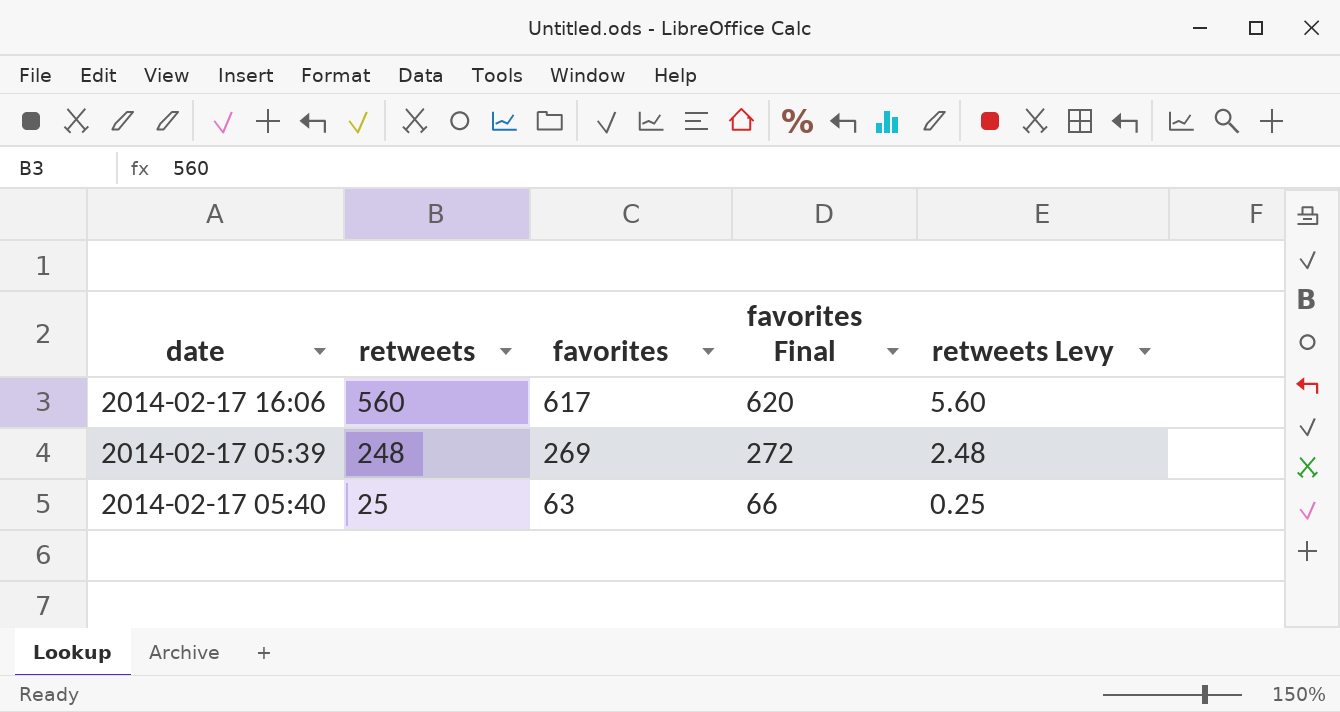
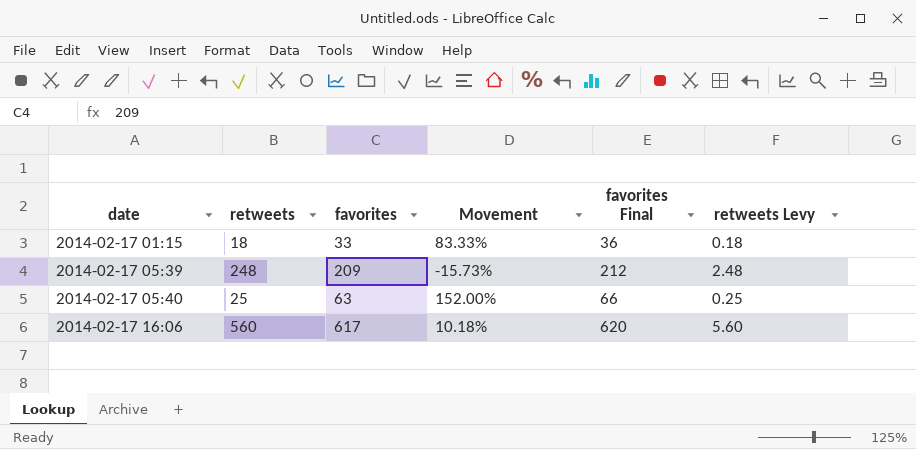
row order: retweets descending -> date ascending
column Movement | formula: none -> ([favorites] - [retweets]) / [retweets]
row 2014-02-17 01:15: none -> 18 | 33 | 83.33% | 36 | 0.18
2014-02-17 05:39 | favorites: 269 -> 209
2014-02-17 05:39 | favorites Final: 272 -> 212

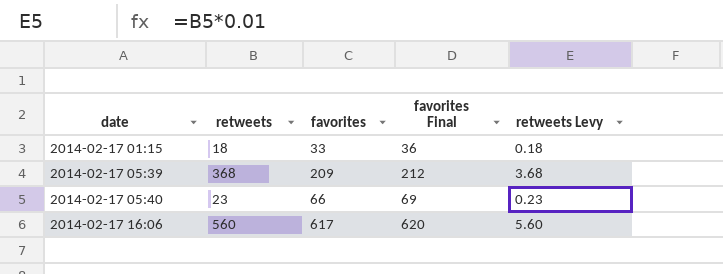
column Movement | formula: ([favorites] - [retweets]) / [retweets] -> none
2014-02-17 05:39 | retweets: 248 -> 368
2014-02-17 05:39 | retweets Levy: 2.48 -> 3.68
2014-02-17 05:40 | retweets: 25 -> 23
2014-02-17 05:40 | favorites: 63 -> 66
2014-02-17 05:40 | favorites Final: 66 -> 69
2014-02-17 05:40 | retweets Levy: 0.25 -> 0.23

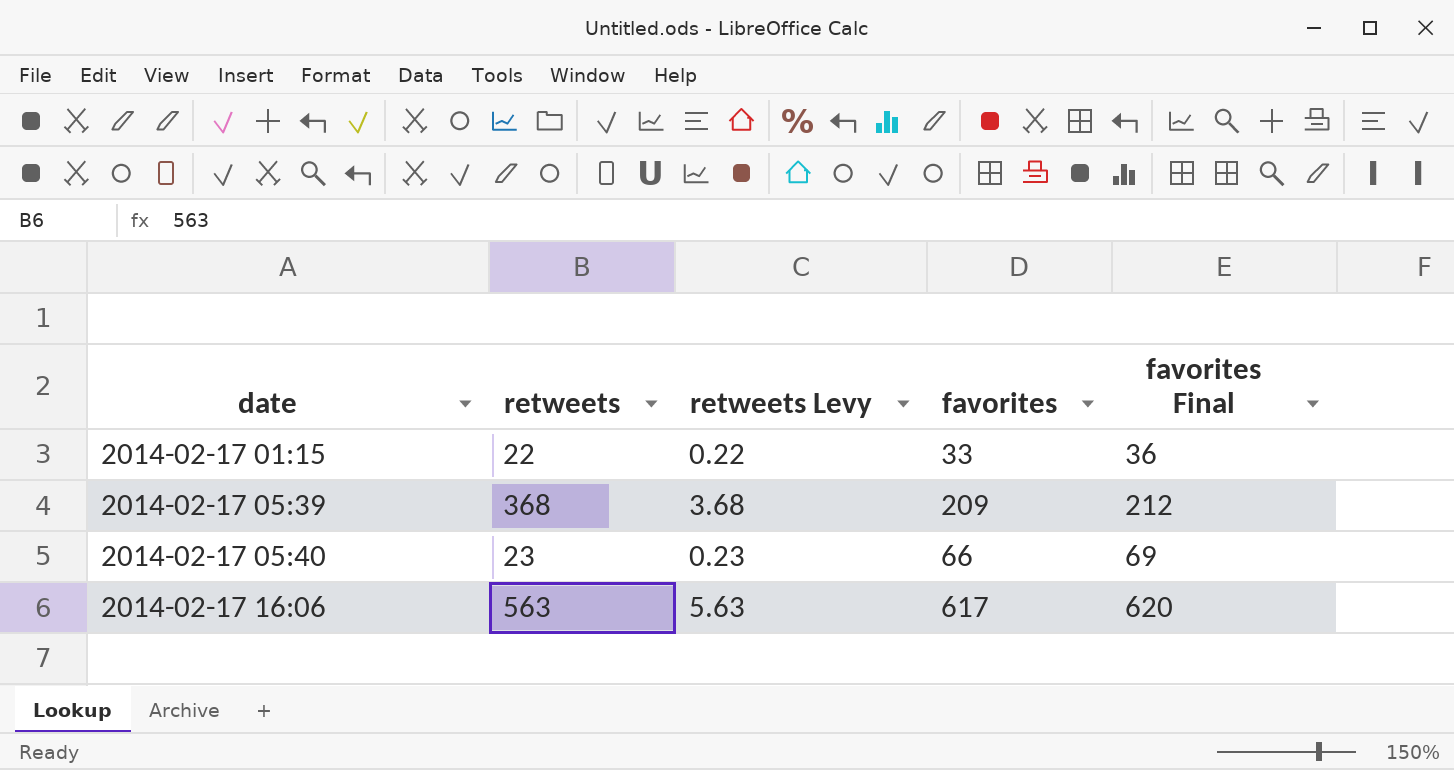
column retweets Levy | position: 5 -> 3
2014-02-17 01:15 | retweets: 18 -> 22
2014-02-17 01:15 | retweets Levy: 0.18 -> 0.22
2014-02-17 16:06 | retweets: 560 -> 563
2014-02-17 16:06 | retweets Levy: 5.60 -> 5.63

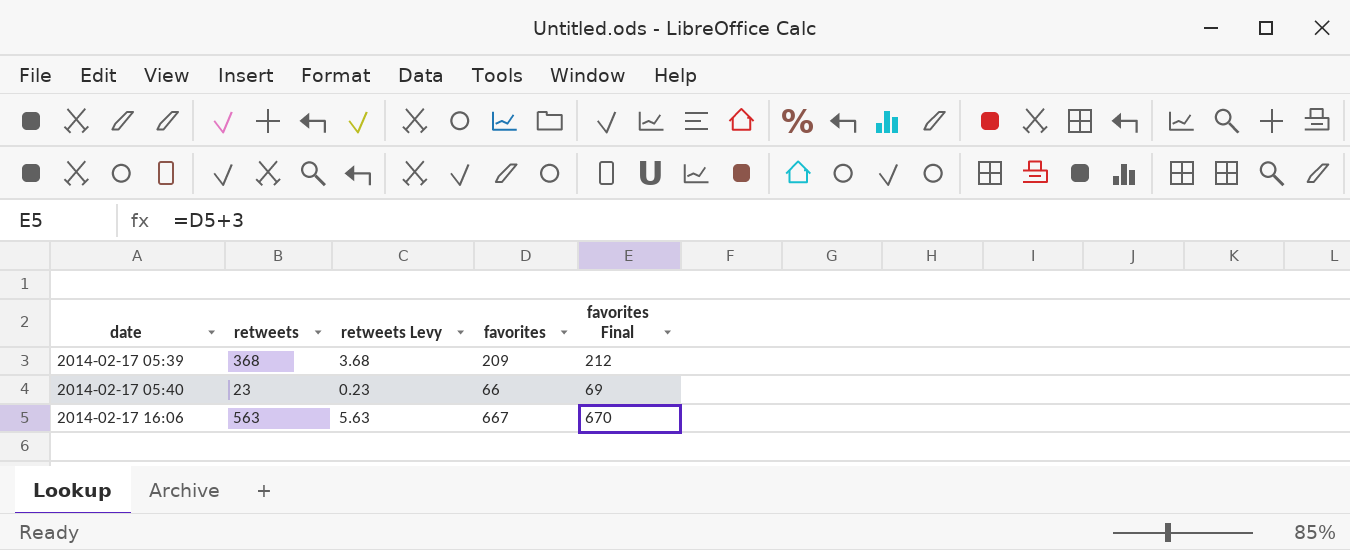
row 2014-02-17 01:15: 22 | 0.22 | 33 | 36 -> none
2014-02-17 16:06 | favorites: 617 -> 667
2014-02-17 16:06 | favorites Final: 620 -> 670

